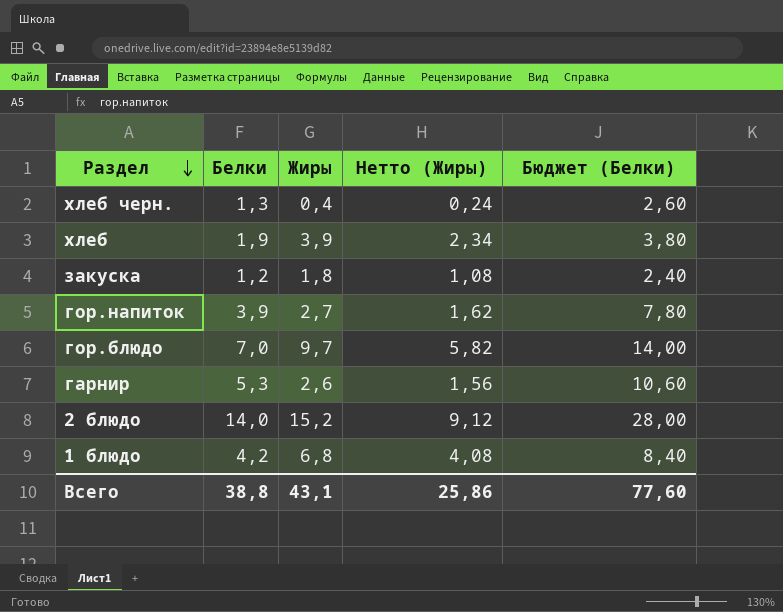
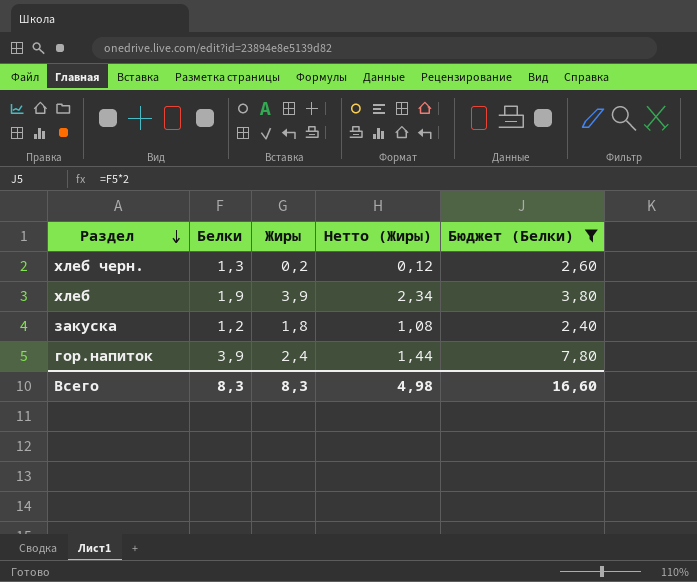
filter: none -> Бюджет (Белки) <= 7,80
хлеб черн. | Жиры: 0,4 -> 0,2
хлеб черн. | Нетто (Жиры): 0,24 -> 0,12
гор.напиток | Жиры: 2,7 -> 2,4
гор.напиток | Нетто (Жиры): 1,62 -> 1,44
Всего | Белки: 38,8 -> 8,3
Всего | Жиры: 43,1 -> 8,3
Всего | Нетто (Жиры): 25,86 -> 4,98
Всего | Бюджет (Белки): 77,60 -> 16,60

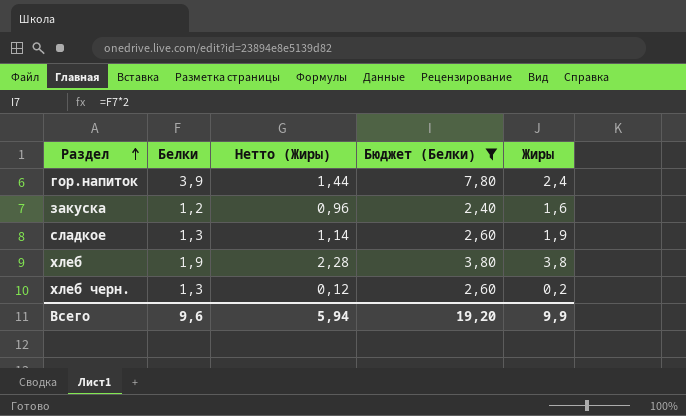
row order: Раздел descending -> Раздел ascending
column Жиры | position: 3 -> 5
закуска | Нетто (Жиры): 1,08 -> 0,96
закуска | Жиры: 1,8 -> 1,6
row сладкое: none -> 1,3 | 1,14 | 2,60 | 1,9
хлеб | Нетто (Жиры): 2,34 -> 2,28
хлеб | Жиры: 3,9 -> 3,8
Всего | Белки: 8,3 -> 9,6
Всего | Нетто (Жиры): 4,98 -> 5,94
Всего | Бюджет (Белки): 16,60 -> 19,20
Всего | Жиры: 8,3 -> 9,9

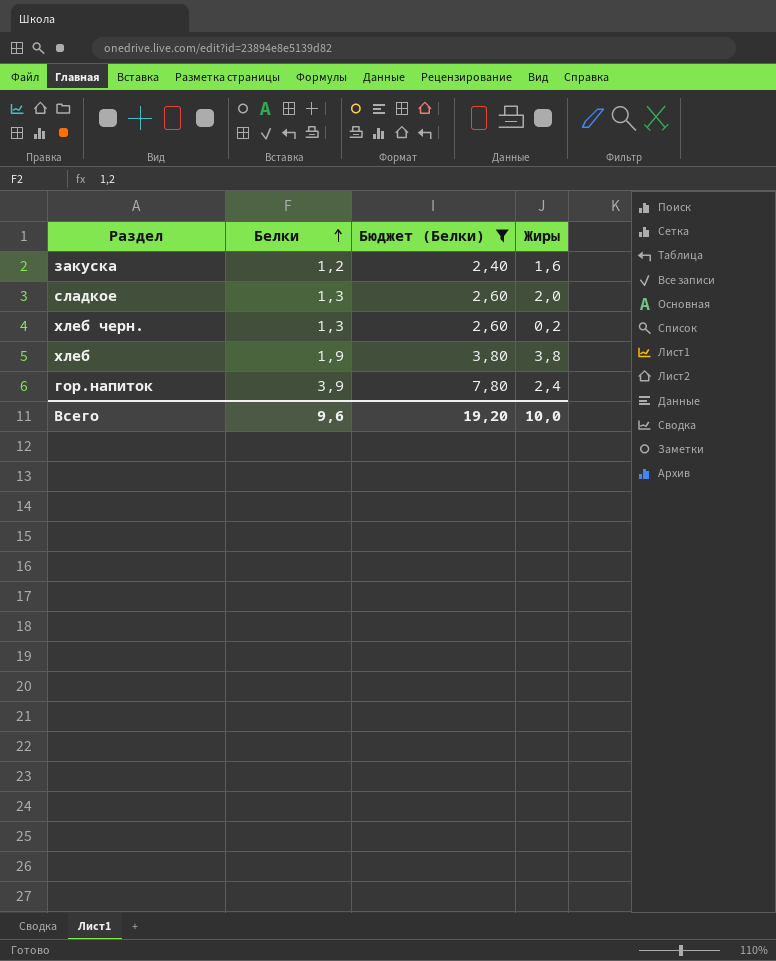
row order: Раздел ascending -> Белки ascending
column Нетто (Жиры) | formula: [Жиры] * 0,6 -> none
сладкое | Жиры: 1,9 -> 2,0
Всего | Жиры: 9,9 -> 10,0

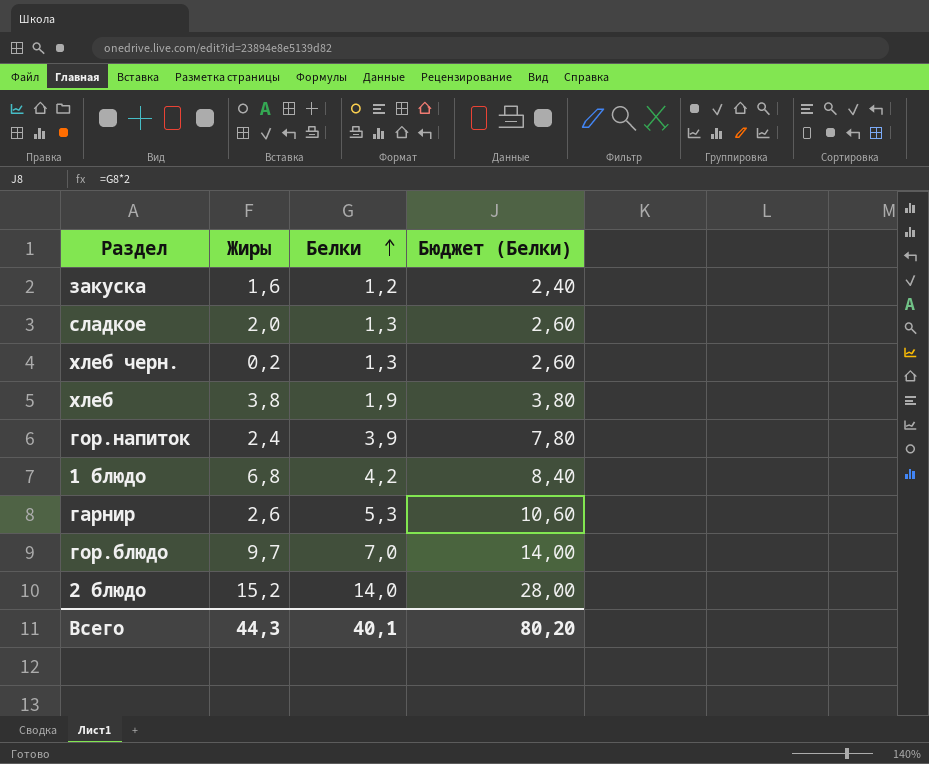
filter: Бюджет (Белки) <= 7,80 -> none
column Жиры | position: 4 -> 2
Всего | Жиры: 10,0 -> 44,3
Всего | Белки: 9,6 -> 40,1
Всего | Бюджет (Белки): 19,20 -> 80,20

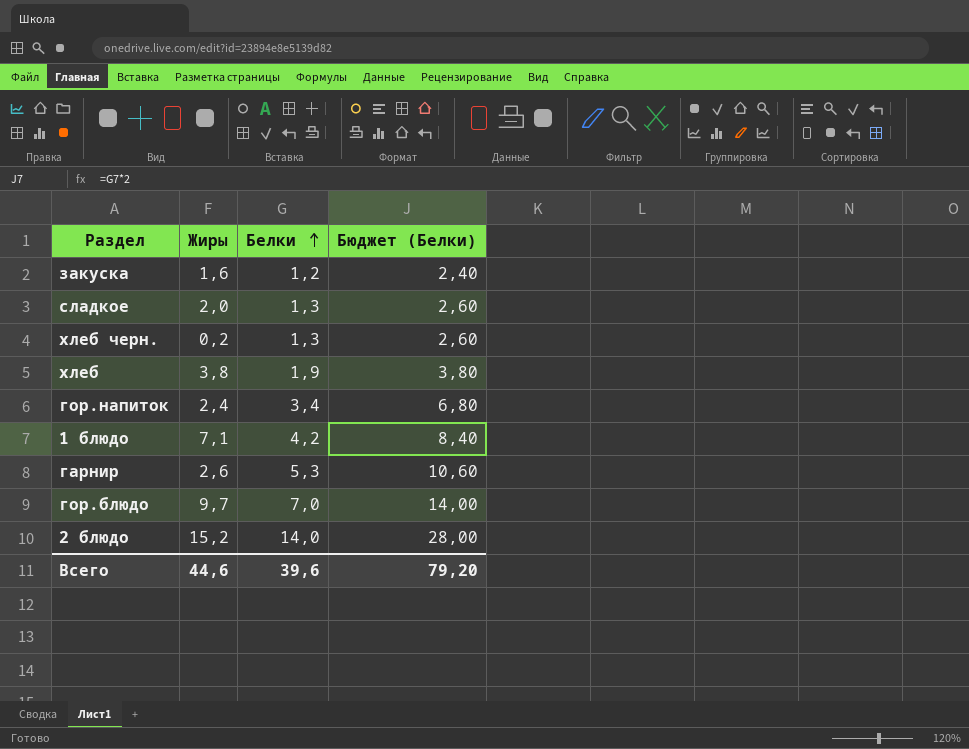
гор.напиток | Белки: 3,9 -> 3,4
гор.напиток | Бюджет (Белки): 7,80 -> 6,80
1 блюдо | Жиры: 6,8 -> 7,1
Всего | Жиры: 44,3 -> 44,6
Всего | Белки: 40,1 -> 39,6
Всего | Бюджет (Белки): 80,20 -> 79,20

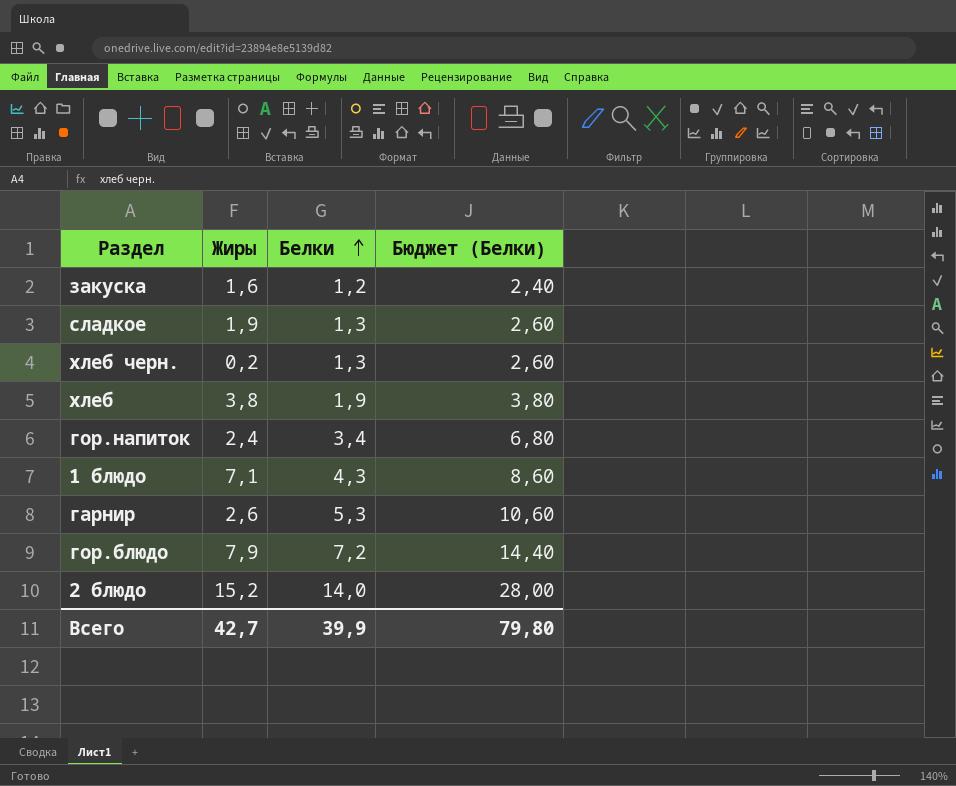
сладкое | Жиры: 2,0 -> 1,9
1 блюдо | Белки: 4,2 -> 4,3
1 блюдо | Бюджет (Белки): 8,40 -> 8,60
гор.блюдо | Жиры: 9,7 -> 7,9
гор.блюдо | Белки: 7,0 -> 7,2
гор.блюдо | Бюджет (Белки): 14,00 -> 14,40
Всего | Жиры: 44,6 -> 42,7
Всего | Белки: 39,6 -> 39,9
Всего | Бюджет (Белки): 79,20 -> 79,80

